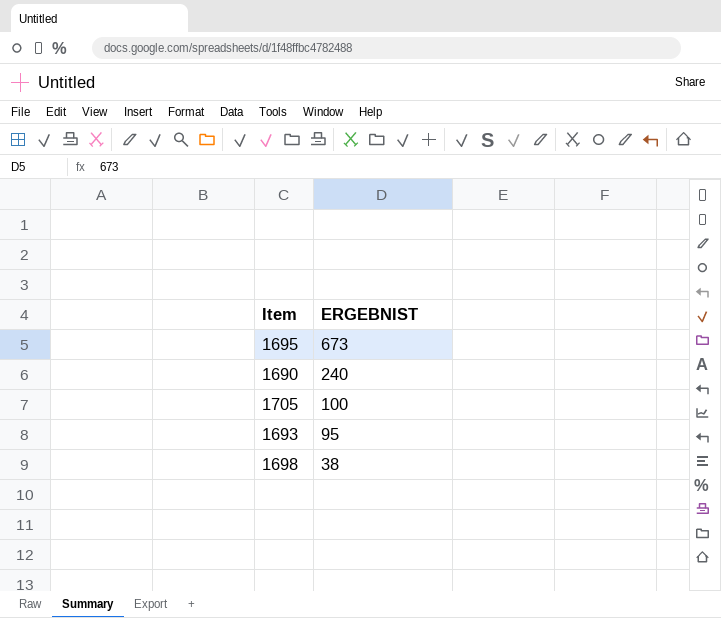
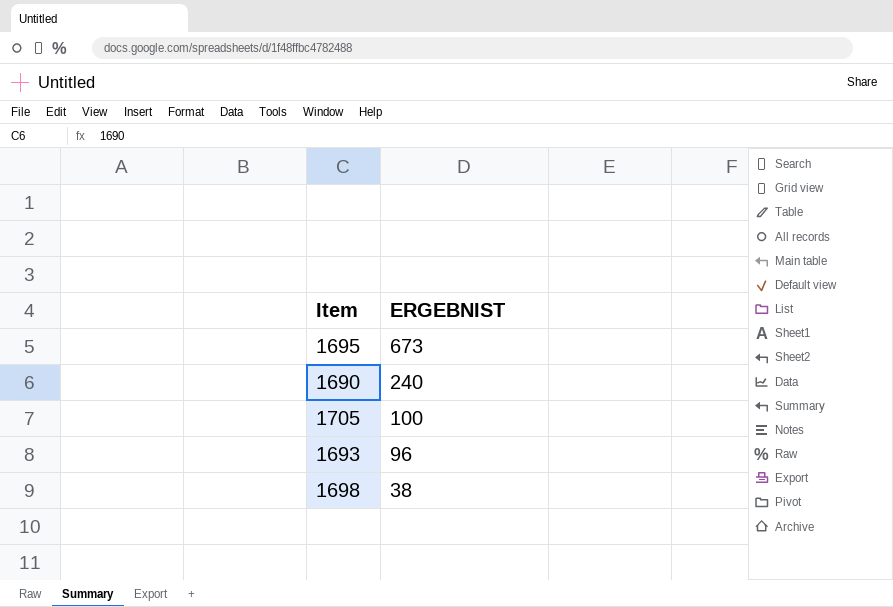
1693 | ERGEBNIST: 95 -> 96

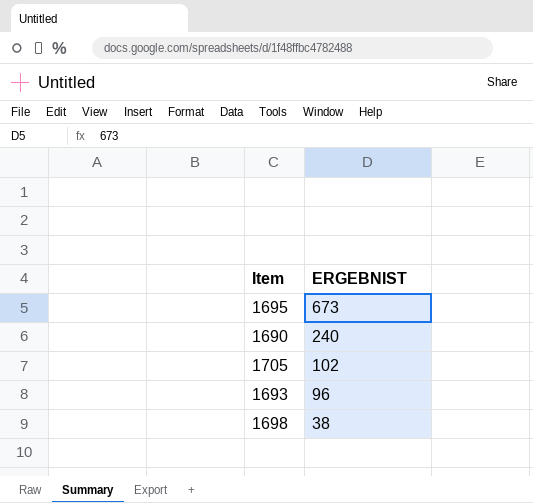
1705 | ERGEBNIST: 100 -> 102

